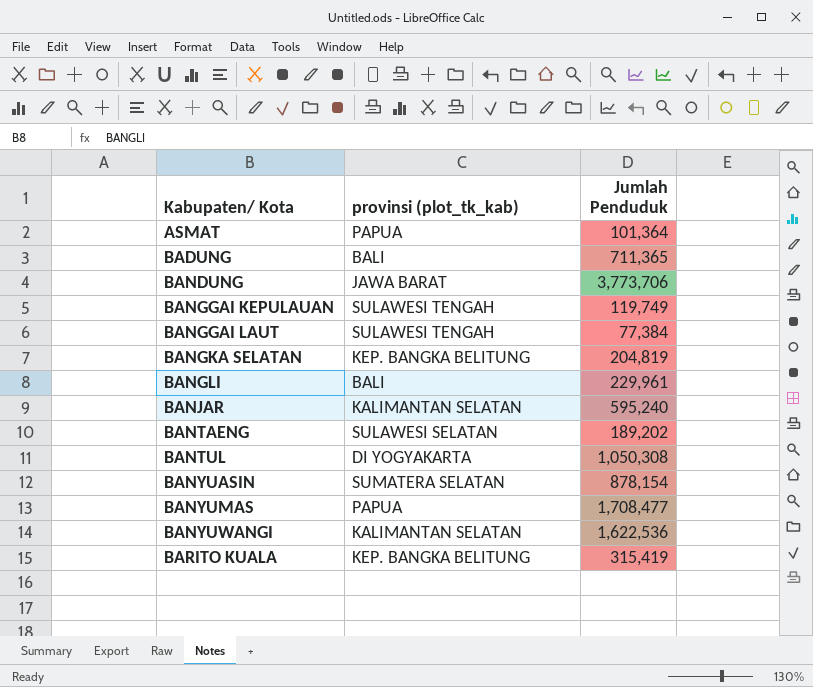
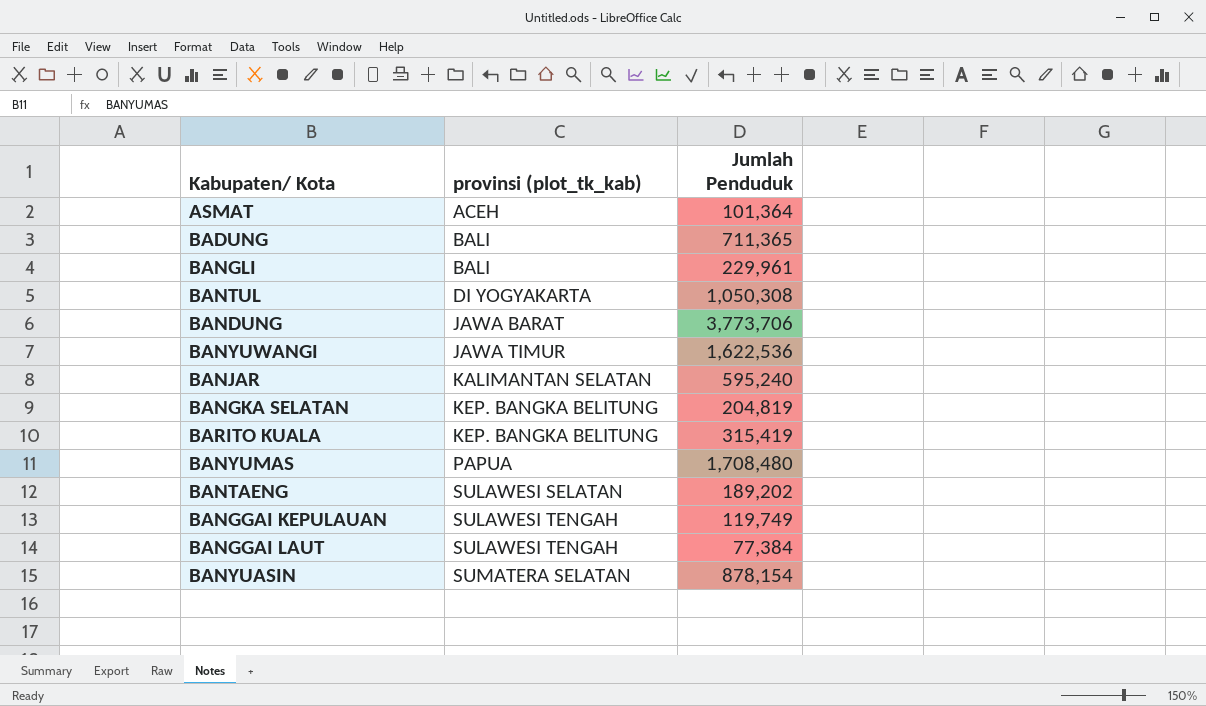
row order: Kabupaten/ Kota ascending -> provinsi (plot_tk_kab) ascending
ASMAT | provinsi (plot_tk_kab): PAPUA -> ACEH
BANYUWANGI | provinsi (plot_tk_kab): KALIMANTAN SELATAN -> JAWA TIMUR
BANYUMAS | Jumlah Penduduk: 1,708,477 -> 1,708,480

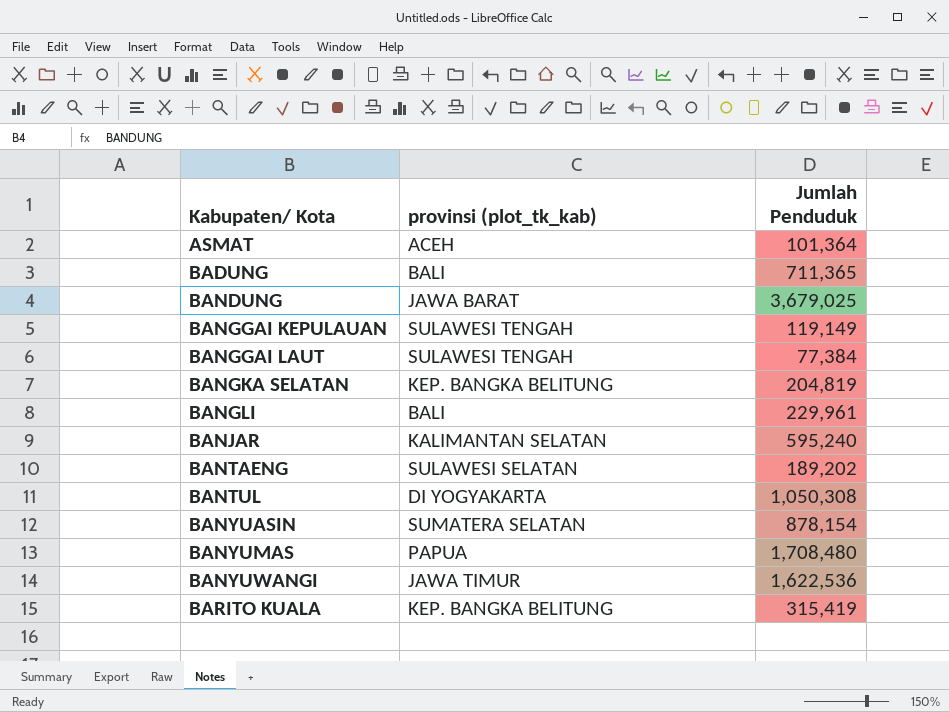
row order: provinsi (plot_tk_kab) ascending -> Kabupaten/ Kota ascending
BANDUNG | Jumlah Penduduk: 3,773,706 -> 3,679,025
BANGGAI KEPULAUAN | Jumlah Penduduk: 119,749 -> 119,149

